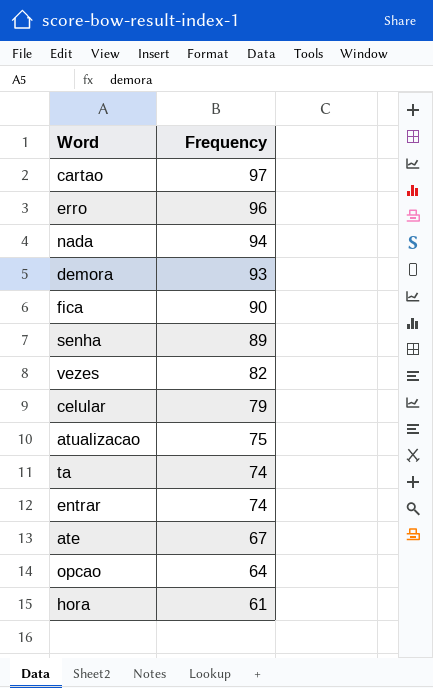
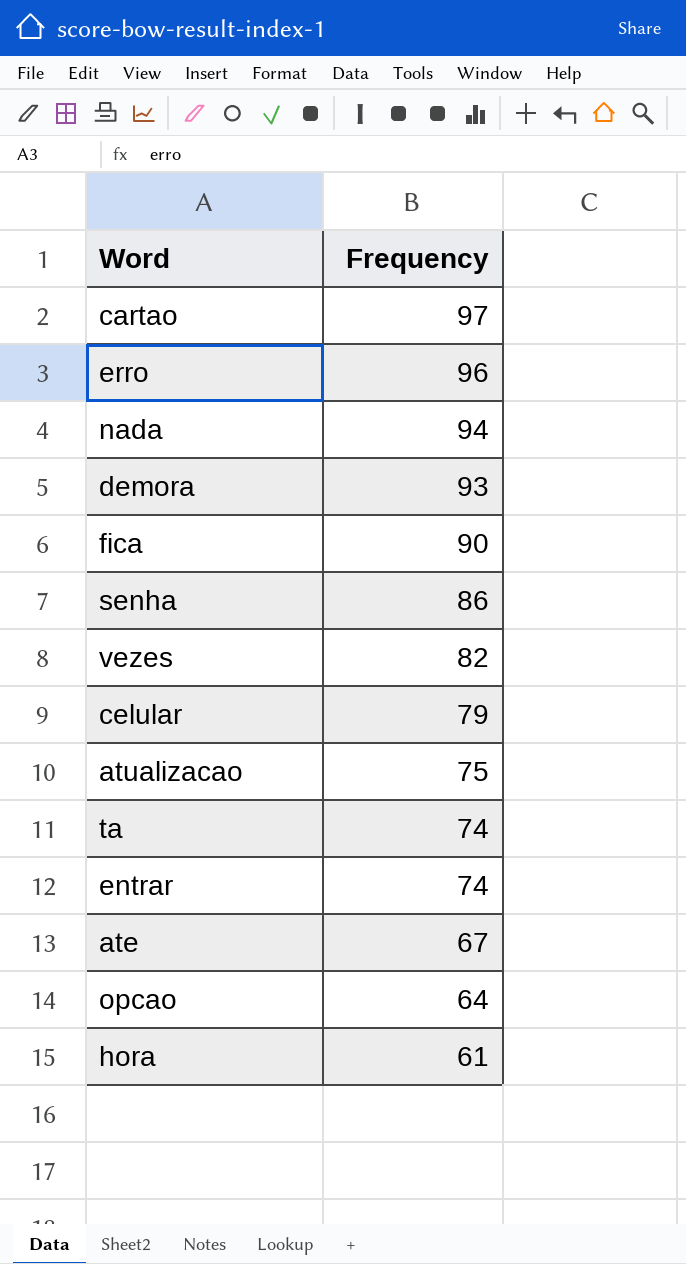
senha | Frequency: 89 -> 86

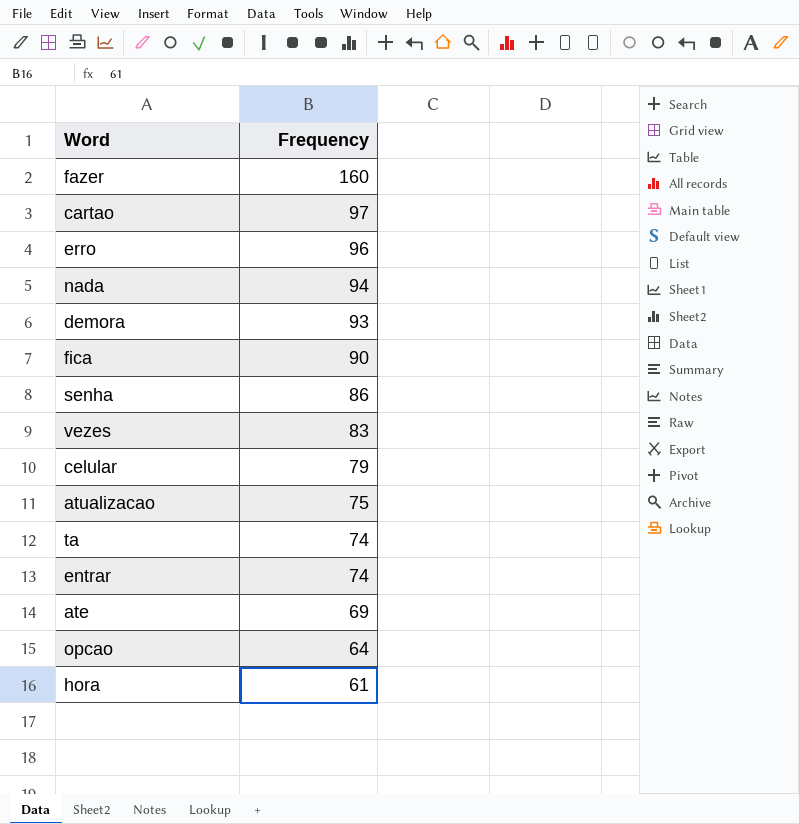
row fazer: none -> 160
vezes | Frequency: 82 -> 83
ate | Frequency: 67 -> 69

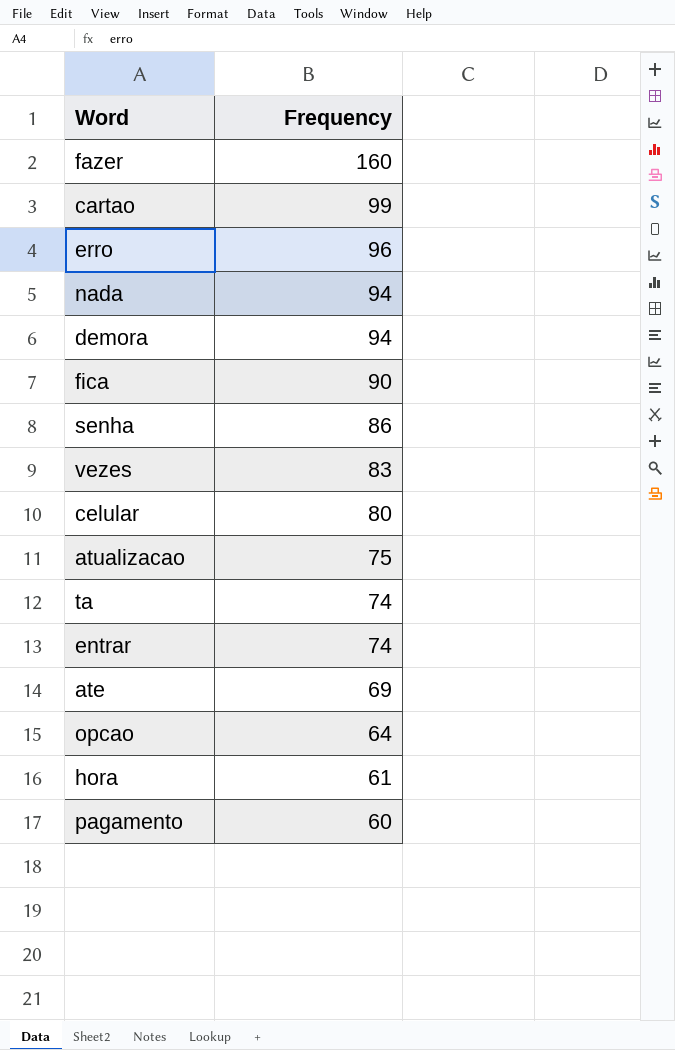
cartao | Frequency: 97 -> 99
demora | Frequency: 93 -> 94
celular | Frequency: 79 -> 80
row pagamento: none -> 60

